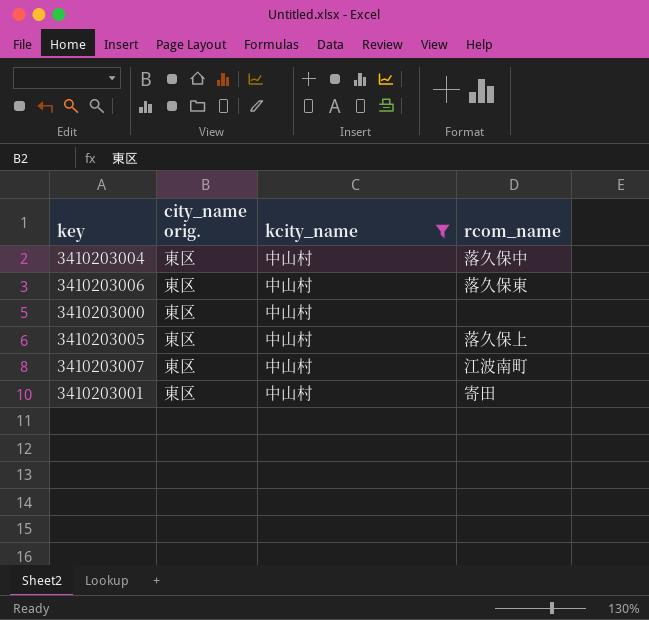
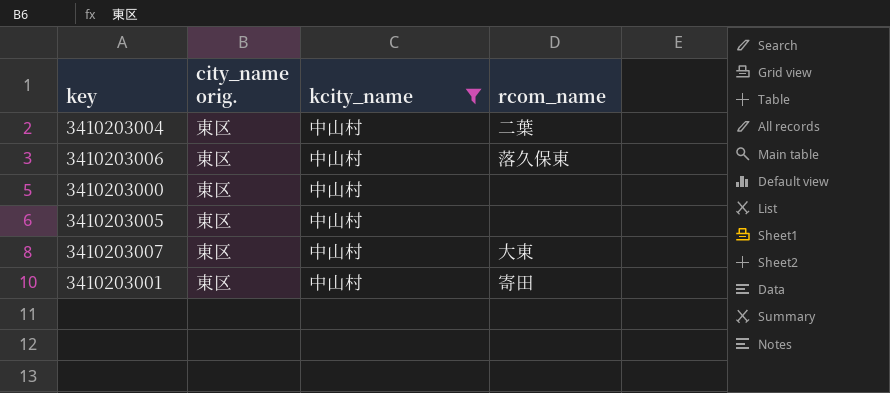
3410203004 | rcom_name: 落久保中 -> 二葉
3410203005 | rcom_name: 落久保上 -> none
3410203007 | rcom_name: 江波南町 -> 大東

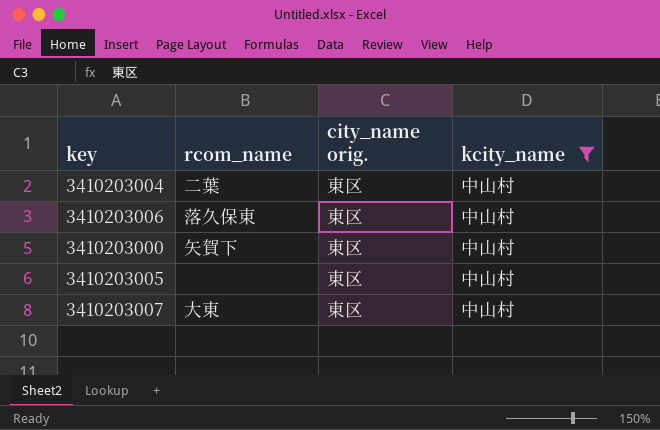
column rcom_name | position: 4 -> 2
row 3410203001: 東区 | 中山村 | 寄田 -> none
3410203000 | rcom_name: none -> 矢賀下

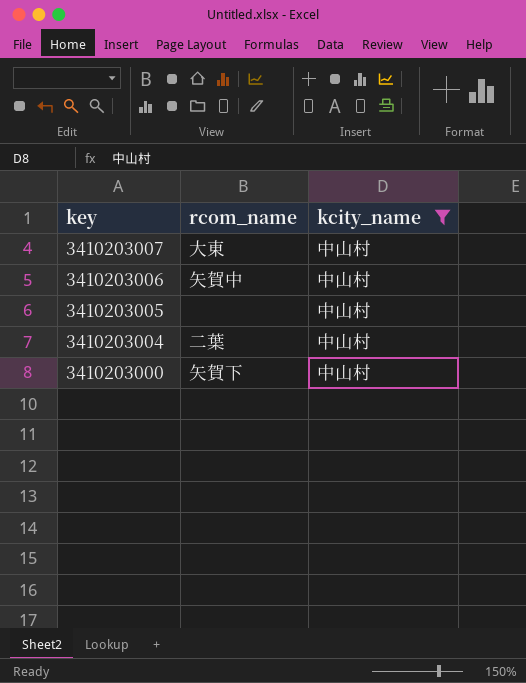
row order: none -> key descending
column city_name orig. | position: 3 -> none
3410203006 | rcom_name: 落久保東 -> 矢賀中

